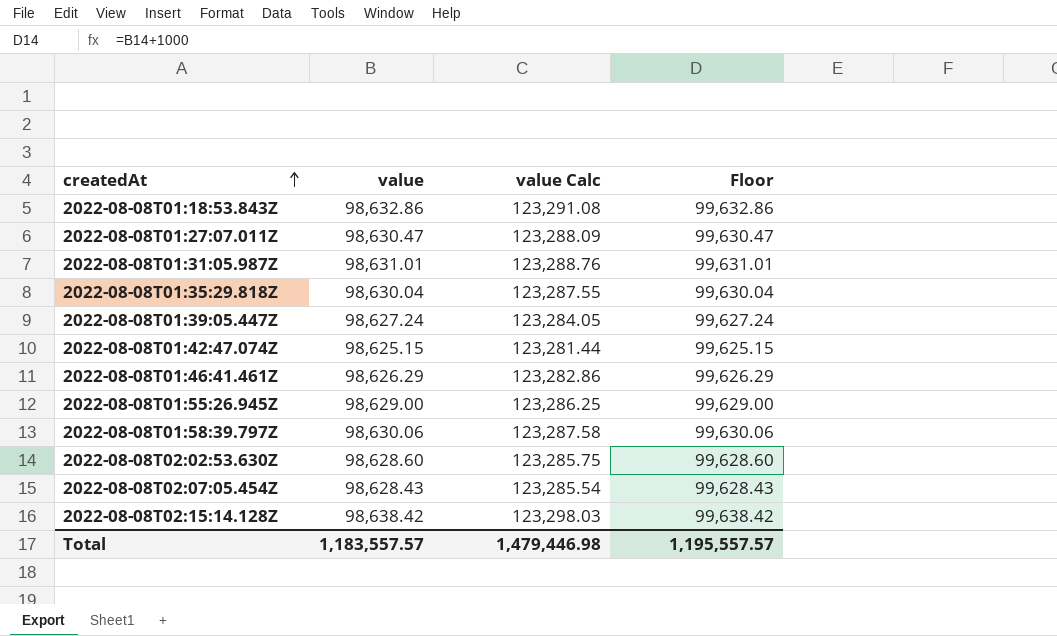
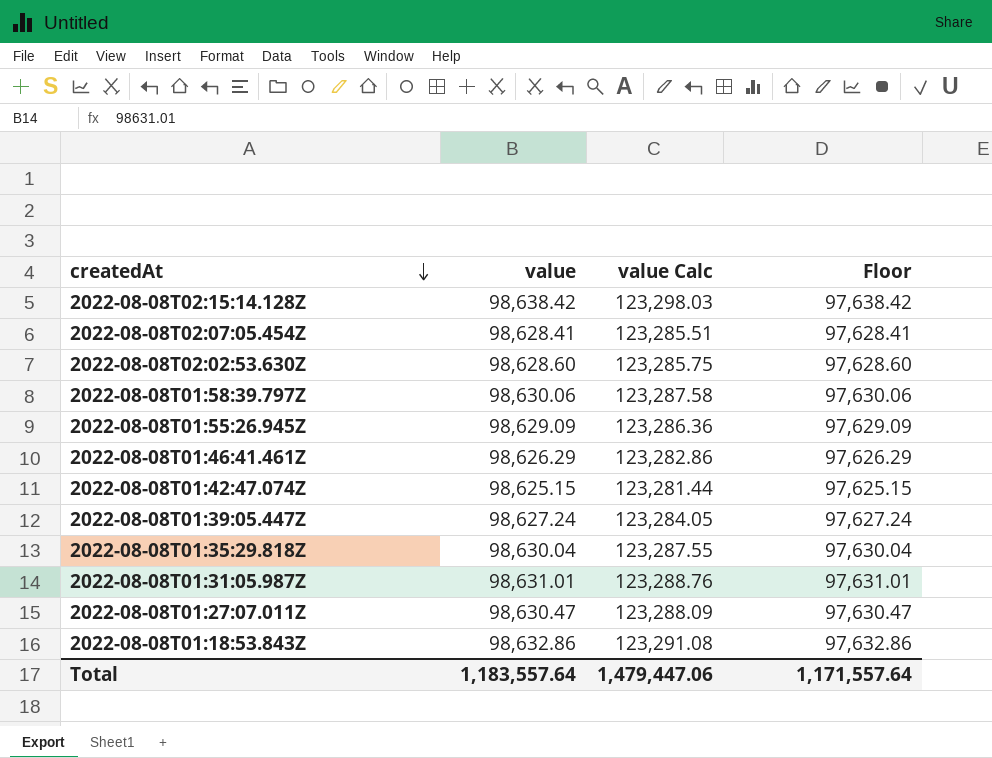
row order: createdAt ascending -> createdAt descending
column Floor | formula: [value] + 1000 -> [value] - 1000
2022-08-08T02:07:05.454Z | value: 98,628.43 -> 98,628.41
2022-08-08T02:07:05.454Z | value Calc: 123,285.54 -> 123,285.51
2022-08-08T01:55:26.945Z | value: 98,629.00 -> 98,629.09
2022-08-08T01:55:26.945Z | value Calc: 123,286.25 -> 123,286.36
Total | value: 1,183,557.57 -> 1,183,557.64
Total | value Calc: 1,479,446.98 -> 1,479,447.06
Total | Floor: 1,195,557.57 -> 1,171,557.64

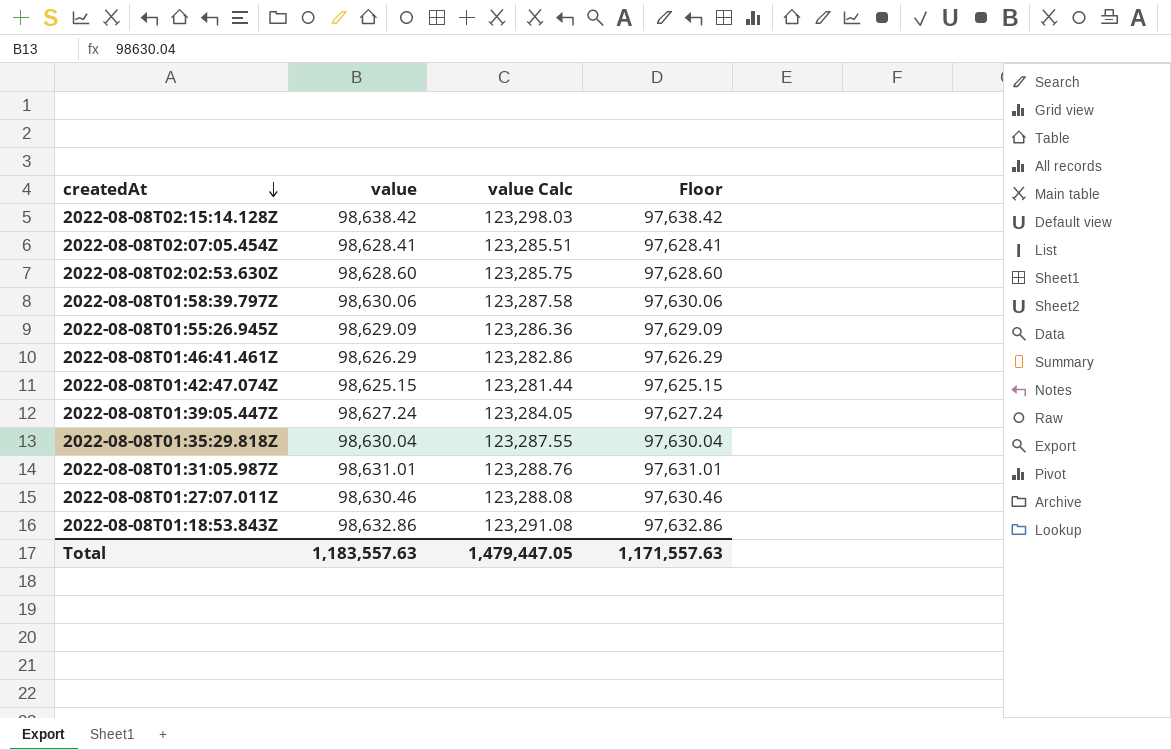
2022-08-08T01:27:07.011Z | value: 98,630.47 -> 98,630.46
2022-08-08T01:27:07.011Z | value Calc: 123,288.09 -> 123,288.08
2022-08-08T01:27:07.011Z | Floor: 97,630.47 -> 97,630.46
Total | value: 1,183,557.64 -> 1,183,557.63
Total | value Calc: 1,479,447.06 -> 1,479,447.05
Total | Floor: 1,171,557.64 -> 1,171,557.63

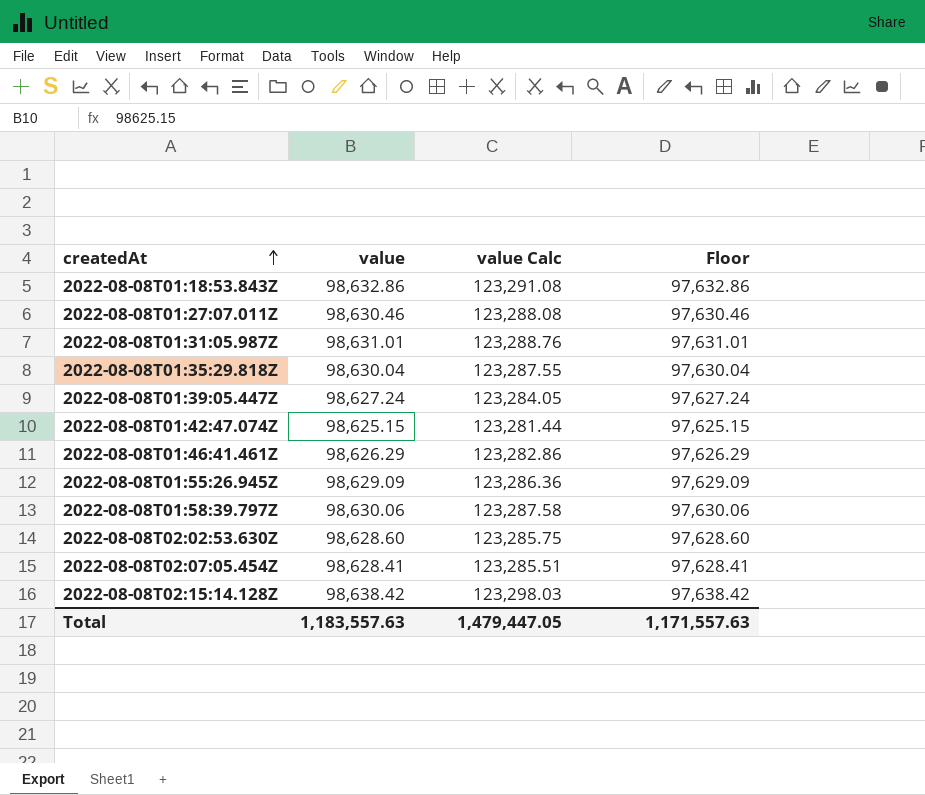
row order: createdAt descending -> createdAt ascending

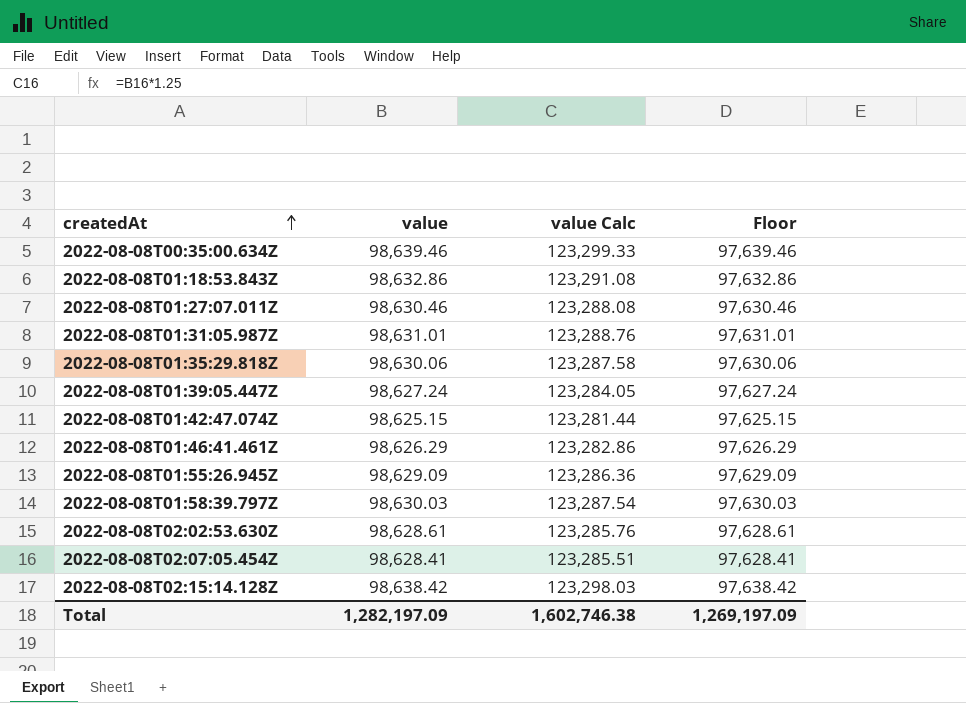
row 2022-08-08T00:35:00.634Z: none -> 98,639.46 | 123,299.33 | 97,639.46
2022-08-08T01:35:29.818Z | value: 98,630.04 -> 98,630.06
2022-08-08T01:35:29.818Z | value Calc: 123,287.55 -> 123,287.58
2022-08-08T01:35:29.818Z | Floor: 97,630.04 -> 97,630.06
2022-08-08T01:58:39.797Z | value: 98,630.06 -> 98,630.03
2022-08-08T01:58:39.797Z | value Calc: 123,287.58 -> 123,287.54
2022-08-08T01:58:39.797Z | Floor: 97,630.06 -> 97,630.03
2022-08-08T02:02:53.630Z | value: 98,628.60 -> 98,628.61
2022-08-08T02:02:53.630Z | value Calc: 123,285.75 -> 123,285.76
2022-08-08T02:02:53.630Z | Floor: 97,628.60 -> 97,628.61
Total | value: 1,183,557.63 -> 1,282,197.09
Total | value Calc: 1,479,447.05 -> 1,602,746.38
Total | Floor: 1,171,557.63 -> 1,269,197.09

